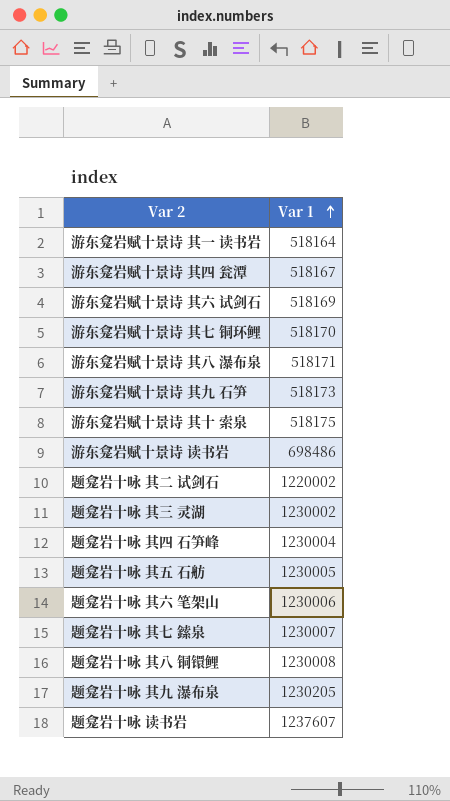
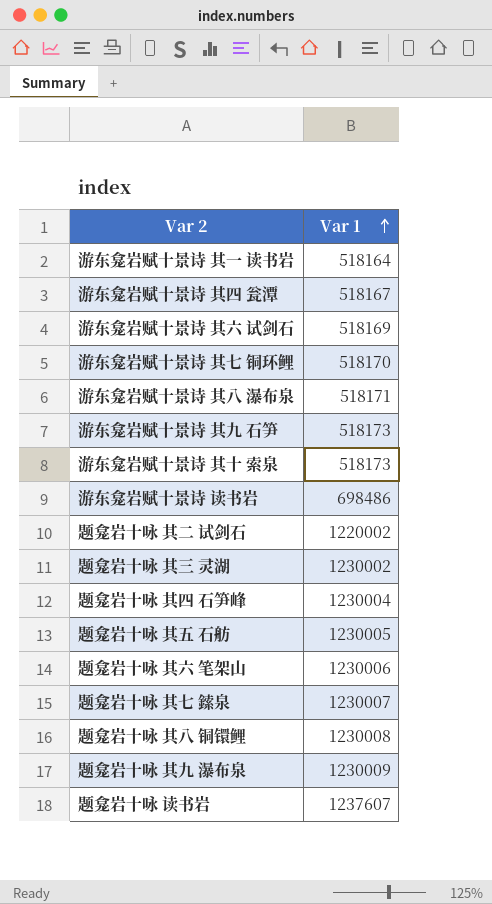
游东龛岩赋十景诗 其十 索泉 | Var 1: 518175 -> 518173
题龛岩十咏 其九 瀑布泉 | Var 1: 1230205 -> 1230009

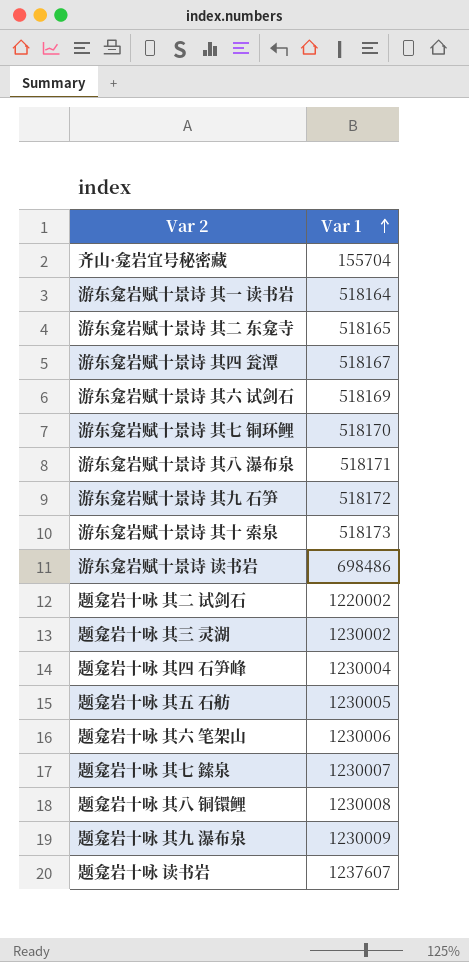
row 齐山·龛岩宜号秘密藏: none -> 155704
row 游东龛岩赋十景诗 其二 东龛寺: none -> 518165
游东龛岩赋十景诗 其九 石笋 | Var 1: 518173 -> 518172

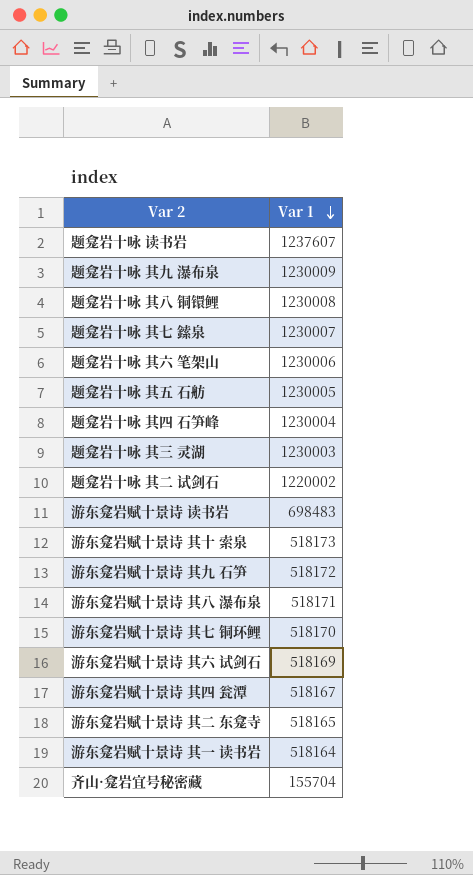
row order: Var 1 ascending -> Var 1 descending
题龛岩十咏 其三 灵湖 | Var 1: 1230002 -> 1230003
游东龛岩赋十景诗 读书岩 | Var 1: 698486 -> 698483

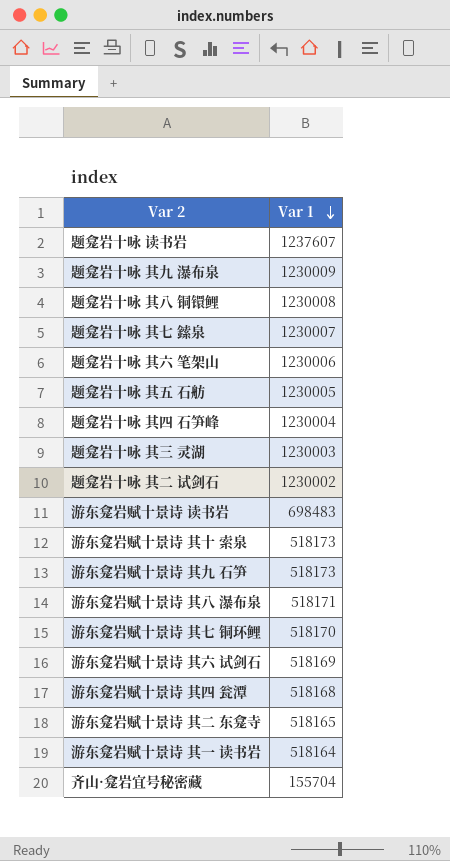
题龛岩十咏 其二 试剑石 | Var 1: 1220002 -> 1230002
游东龛岩赋十景诗 其九 石笋 | Var 1: 518172 -> 518173
游东龛岩赋十景诗 其四 瓮潭 | Var 1: 518167 -> 518168

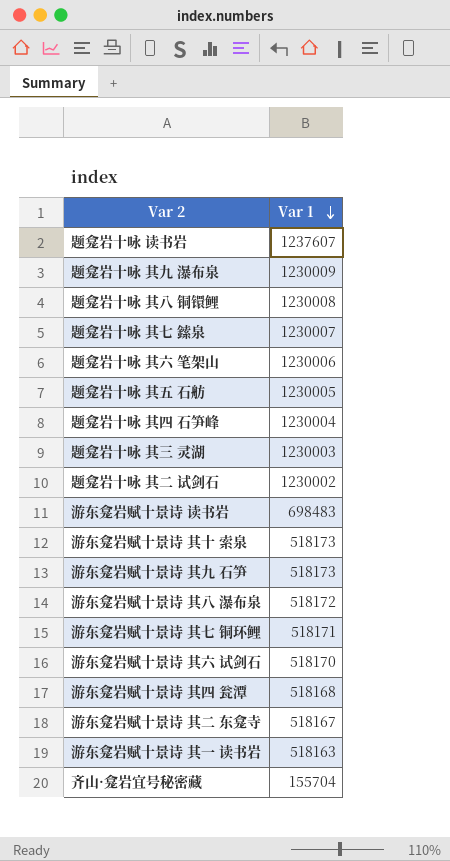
游东龛岩赋十景诗 其八 瀑布泉 | Var 1: 518171 -> 518172
游东龛岩赋十景诗 其七 铜环鲤 | Var 1: 518170 -> 518171
游东龛岩赋十景诗 其六 试剑石 | Var 1: 518169 -> 518170
游东龛岩赋十景诗 其二 东龛寺 | Var 1: 518165 -> 518167
游东龛岩赋十景诗 其一 读书岩 | Var 1: 518164 -> 518163

